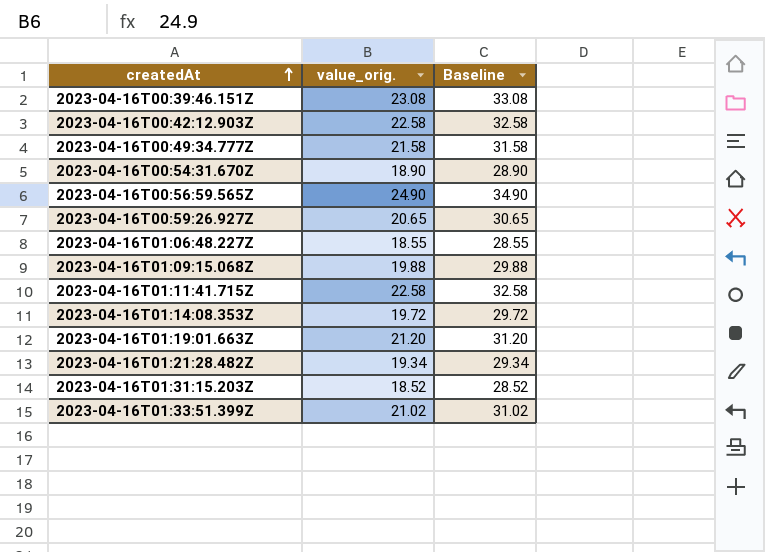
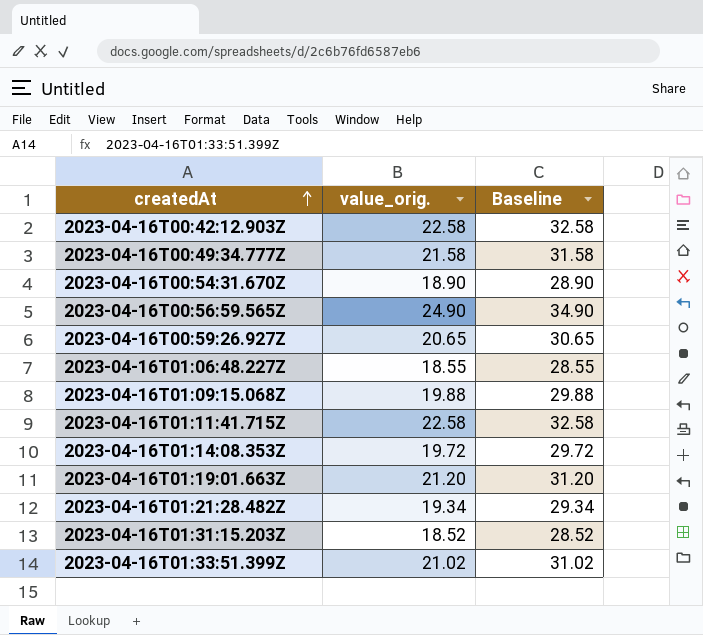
row 2023-04-16T00:39:46.151Z: 23.08 | 33.08 -> none

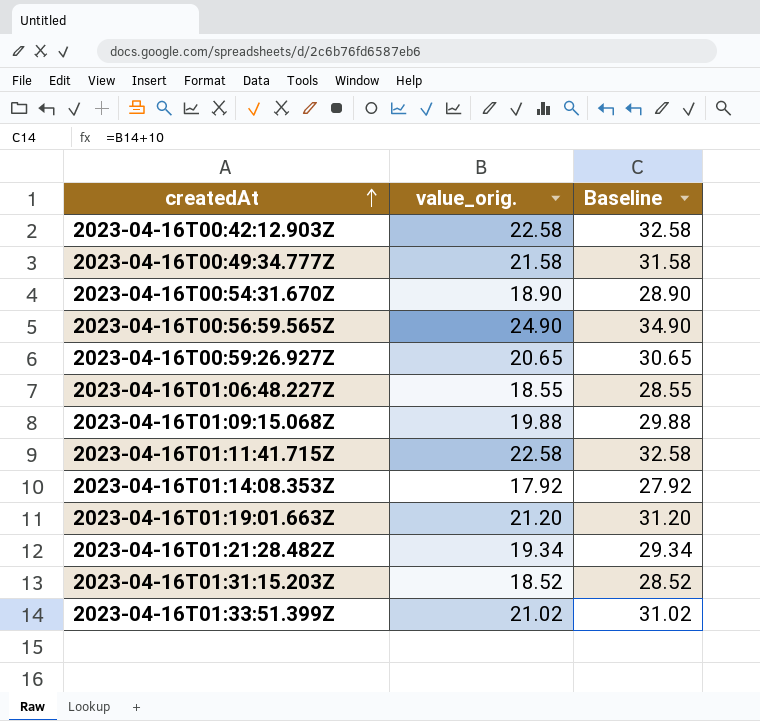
2023-04-16T01:14:08.353Z | value_orig.: 19.72 -> 17.92
2023-04-16T01:14:08.353Z | Baseline: 29.72 -> 27.92

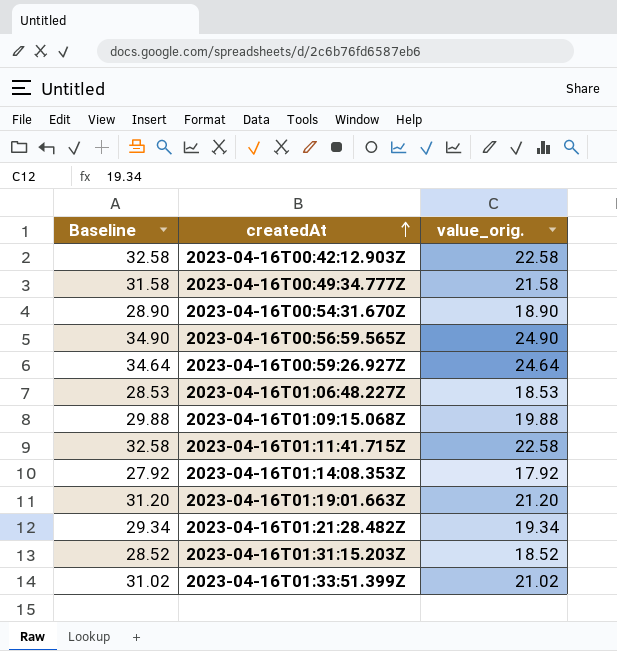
column Baseline | position: 3 -> 1
2023-04-16T00:59:26.927Z | Baseline: 30.65 -> 34.64
2023-04-16T00:59:26.927Z | value_orig.: 20.65 -> 24.64
2023-04-16T01:06:48.227Z | Baseline: 28.55 -> 28.53
2023-04-16T01:06:48.227Z | value_orig.: 18.55 -> 18.53

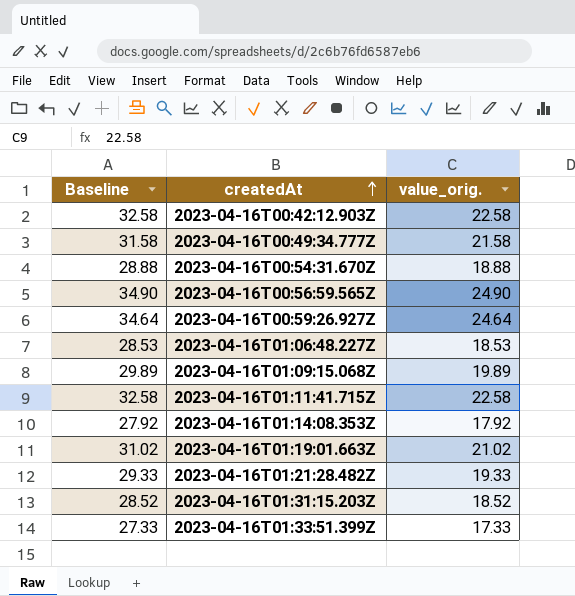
2023-04-16T00:54:31.670Z | Baseline: 28.90 -> 28.88
2023-04-16T00:54:31.670Z | value_orig.: 18.90 -> 18.88
2023-04-16T01:09:15.068Z | Baseline: 29.88 -> 29.89
2023-04-16T01:09:15.068Z | value_orig.: 19.88 -> 19.89
2023-04-16T01:19:01.663Z | Baseline: 31.20 -> 31.02
2023-04-16T01:19:01.663Z | value_orig.: 21.20 -> 21.02
2023-04-16T01:21:28.482Z | Baseline: 29.34 -> 29.33
2023-04-16T01:21:28.482Z | value_orig.: 19.34 -> 19.33
2023-04-16T01:33:51.399Z | Baseline: 31.02 -> 27.33
2023-04-16T01:33:51.399Z | value_orig.: 21.02 -> 17.33

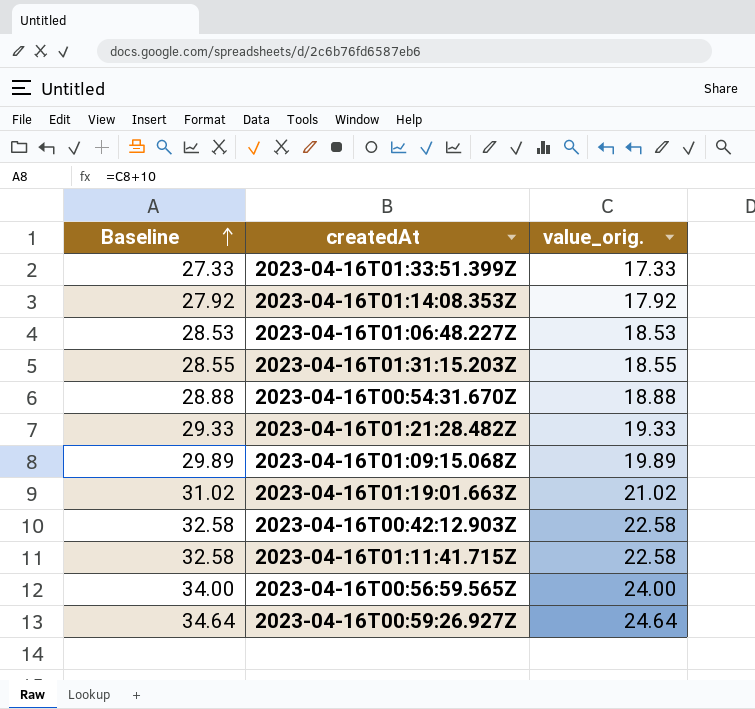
row order: createdAt ascending -> Baseline ascending
row 2023-04-16T00:49:34.777Z: 31.58 | 21.58 -> none
2023-04-16T01:31:15.203Z | Baseline: 28.52 -> 28.55
2023-04-16T01:31:15.203Z | value_orig.: 18.52 -> 18.55
2023-04-16T00:56:59.565Z | Baseline: 34.90 -> 34.00
2023-04-16T00:56:59.565Z | value_orig.: 24.90 -> 24.00

